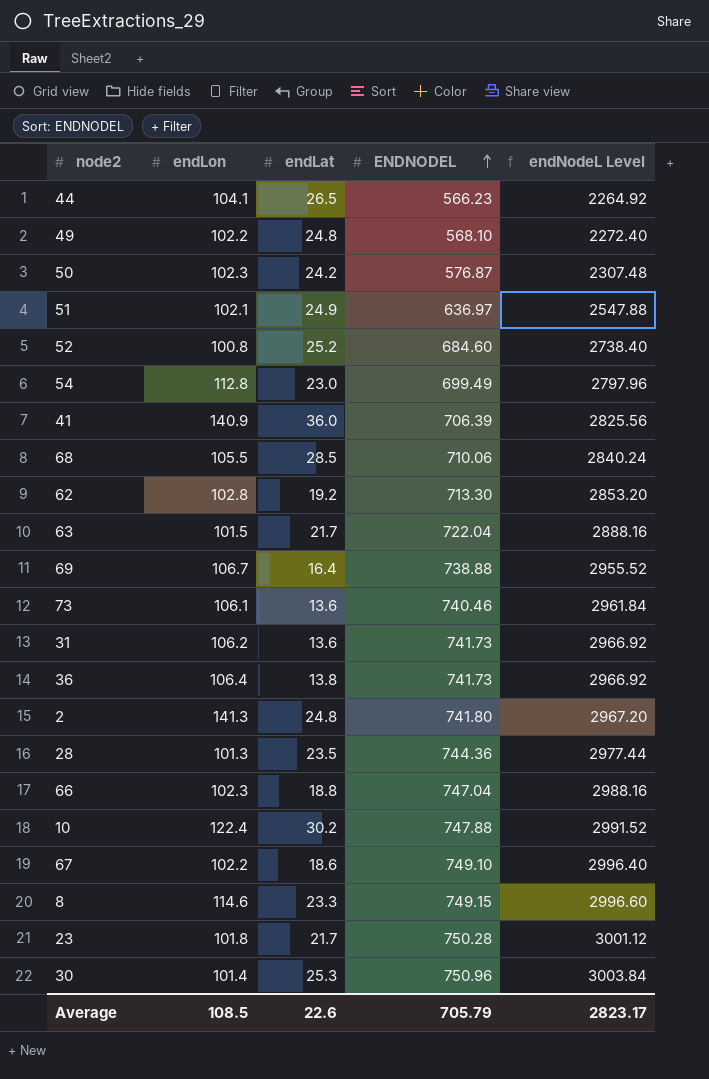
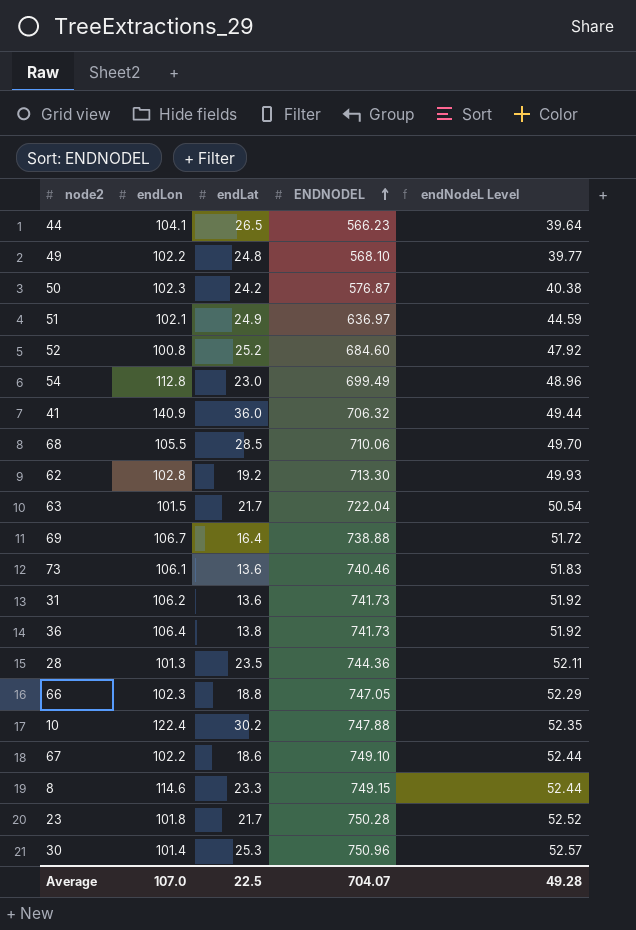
column endNodeL Level | formula: [ENDNODEL] * 4 -> [ENDNODEL] * 0.07
row 2: 141.3 | 24.8 | 741.80 | 2967.20 -> none
41 | ENDNODEL: 706.39 -> 706.32
66 | ENDNODEL: 747.04 -> 747.05
Average | endLon: 108.5 -> 107.0
Average | endLat: 22.6 -> 22.5
Average | ENDNODEL: 705.79 -> 704.07
Average | endNodeL Level: 2823.17 -> 49.28

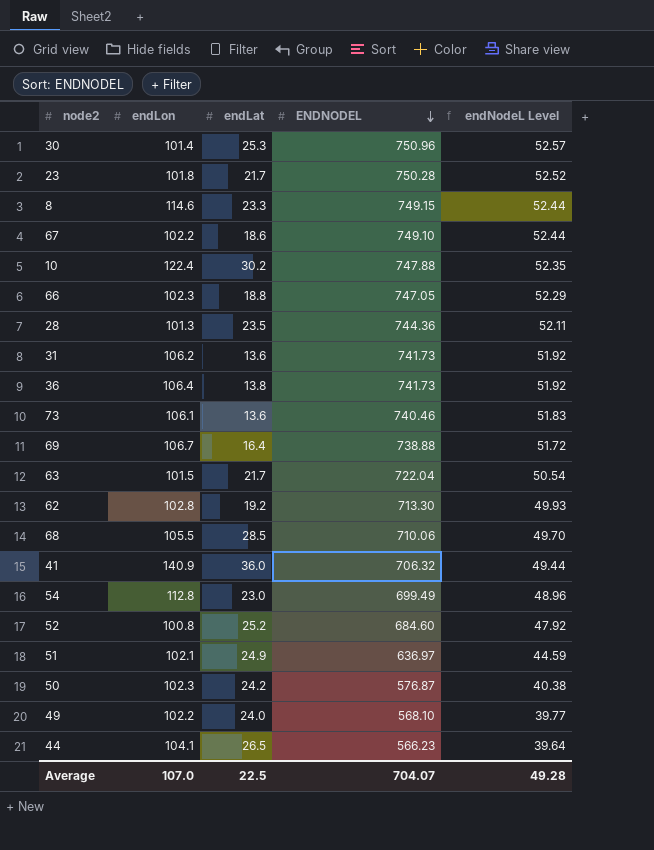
row order: ENDNODEL ascending -> ENDNODEL descending
49 | endLat: 24.8 -> 24.0

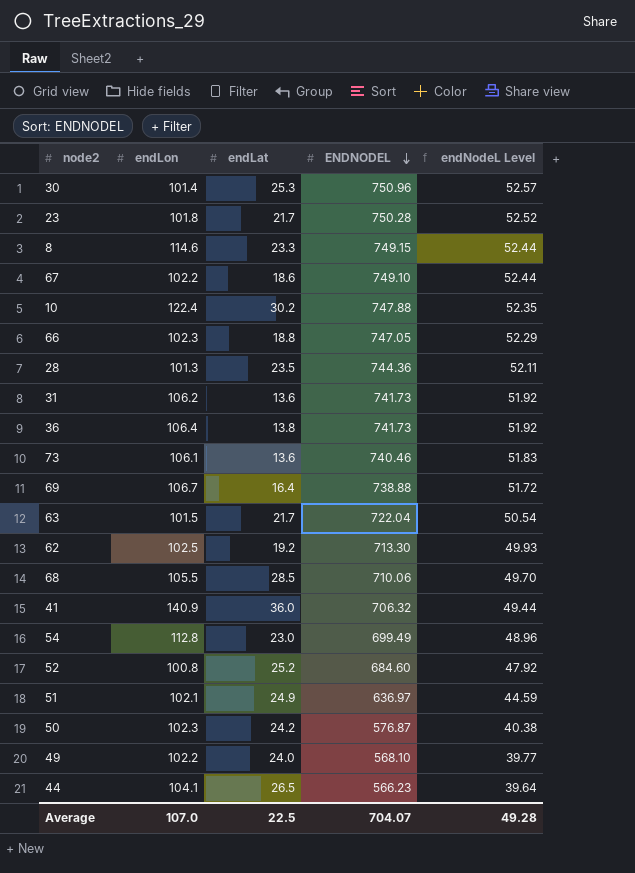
62 | endLon: 102.8 -> 102.5

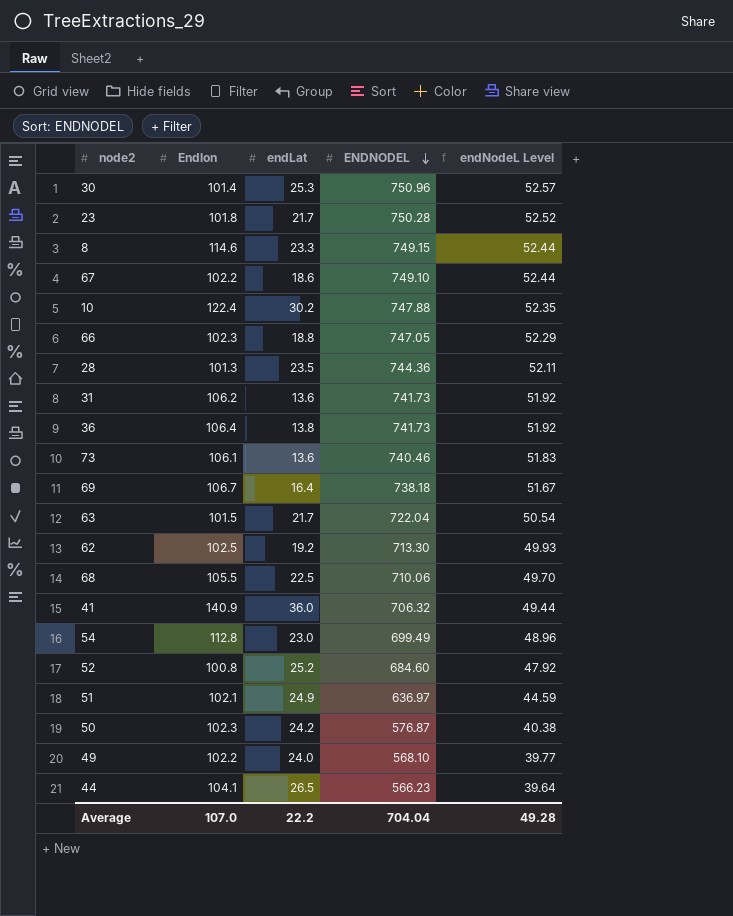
column name: endLon -> Endlon
69 | ENDNODEL: 738.88 -> 738.18
69 | endNodeL Level: 51.72 -> 51.67
68 | endLat: 28.5 -> 22.5
Average | endLat: 22.5 -> 22.2
Average | ENDNODEL: 704.07 -> 704.04

